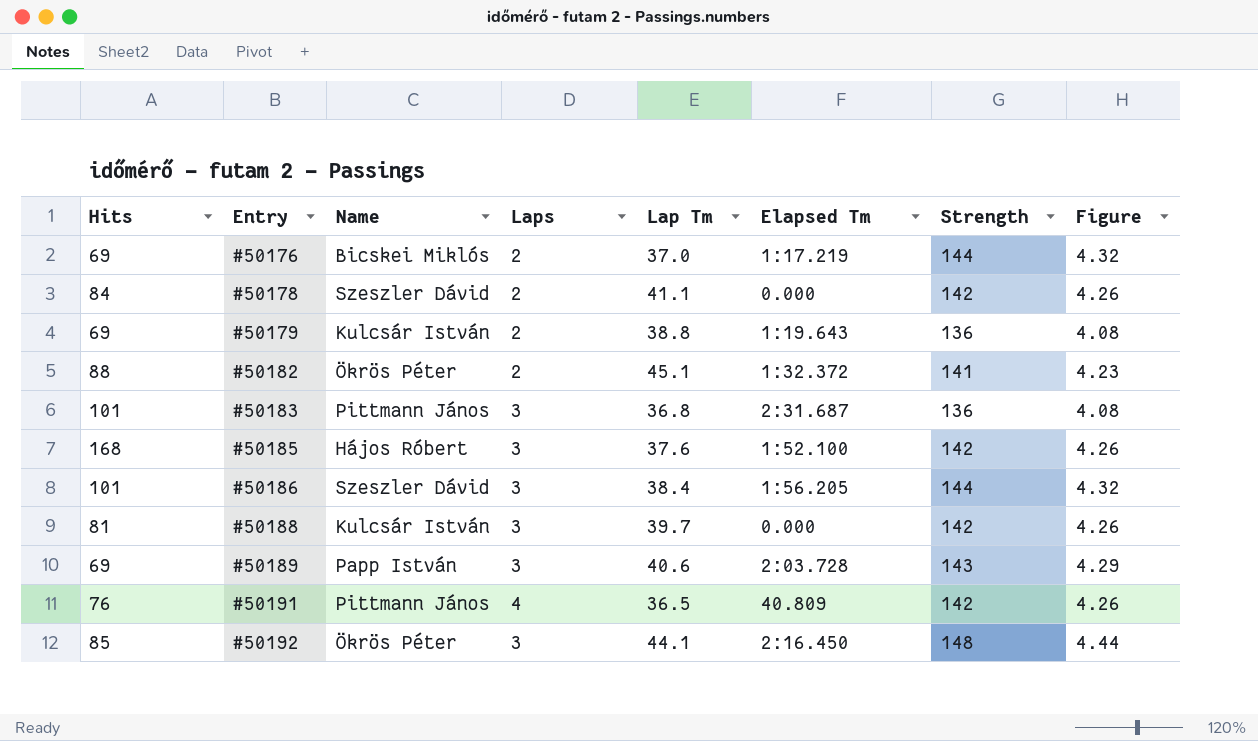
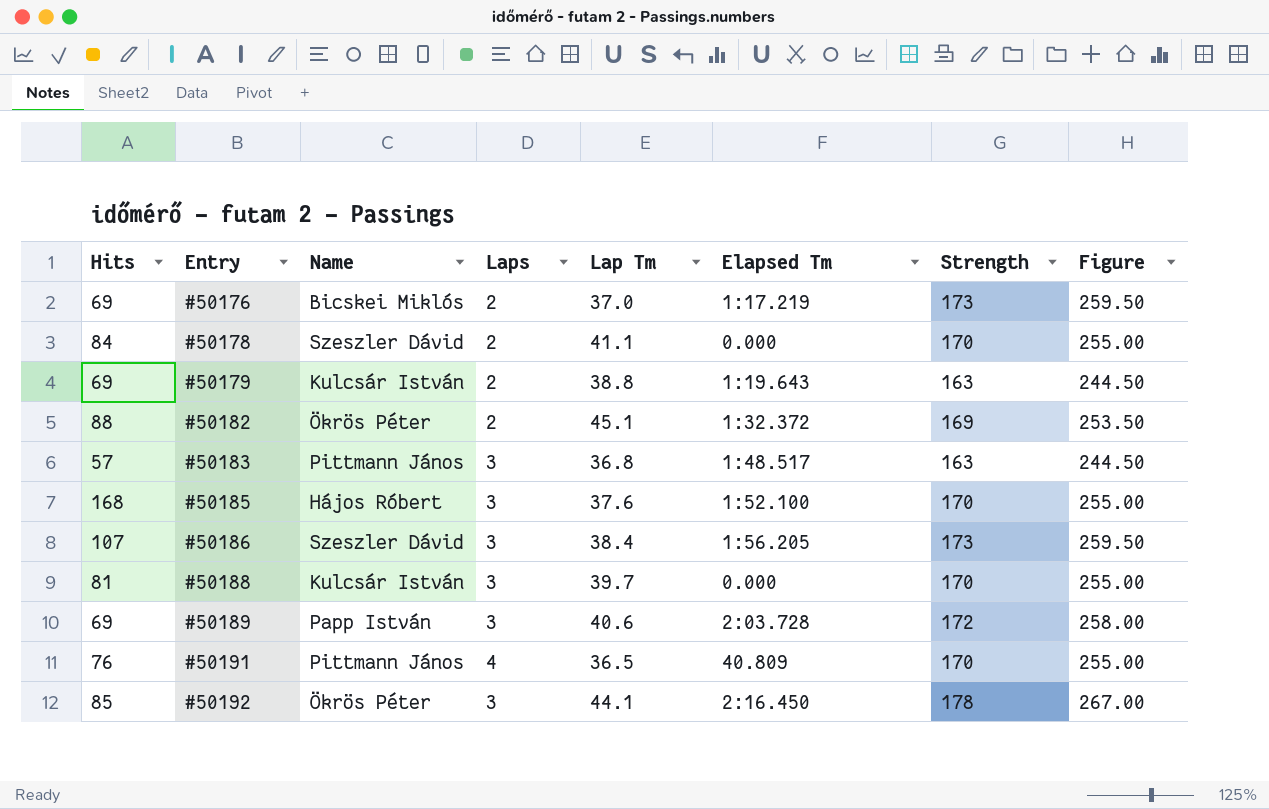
column Figure | formula: [Strength] * 0.03 -> [Strength] * 1.5
#50176 | Strength: 144 -> 173
#50178 | Strength: 142 -> 170
#50179 | Strength: 136 -> 163
#50182 | Strength: 141 -> 169
#50183 | Hits: 101 -> 57
#50183 | Elapsed Tm: 2:31.687 -> 1:48.517
#50183 | Strength: 136 -> 163
#50185 | Strength: 142 -> 170
#50186 | Hits: 101 -> 107
#50186 | Strength: 144 -> 173
#50188 | Strength: 142 -> 170
#50189 | Strength: 143 -> 172
#50191 | Strength: 142 -> 170
#50192 | Strength: 148 -> 178

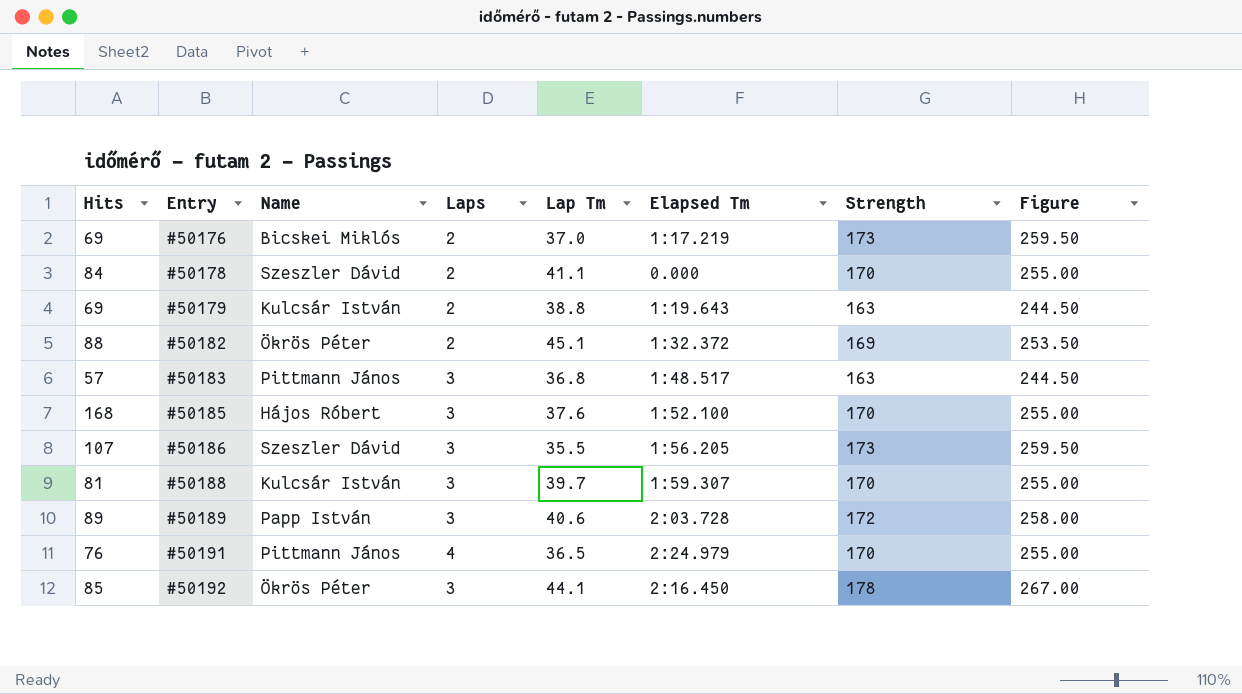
#50186 | Lap Tm: 38.4 -> 35.5
#50188 | Elapsed Tm: 0.000 -> 1:59.307
#50189 | Hits: 69 -> 89
#50191 | Elapsed Tm: 40.809 -> 2:24.979

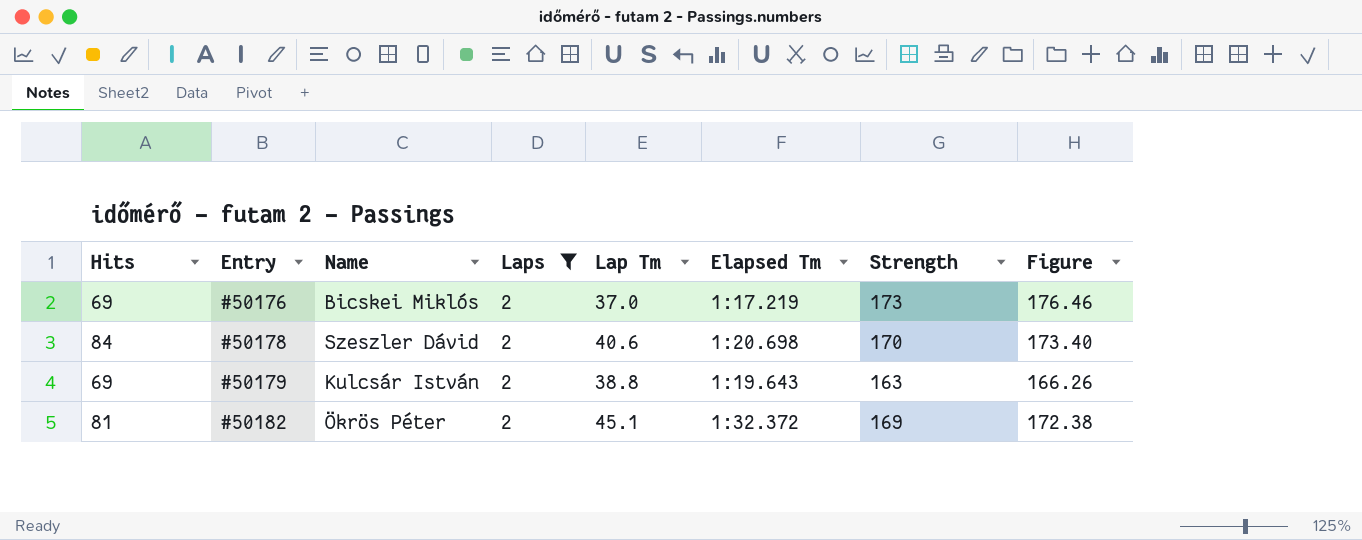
filter: none -> Laps = 2
column Figure | formula: [Strength] * 1.5 -> [Strength] * 1.02
#50178 | Lap Tm: 41.1 -> 40.6
#50178 | Elapsed Tm: 0.000 -> 1:20.698
#50182 | Hits: 88 -> 81

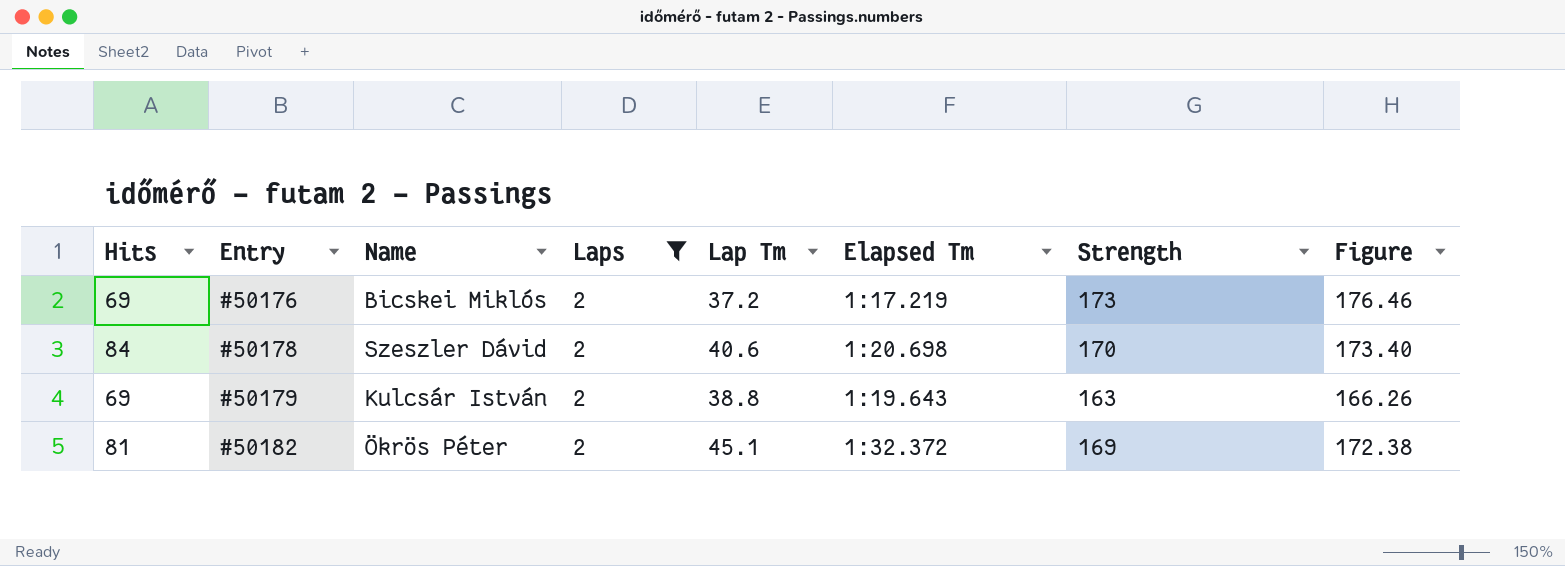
#50176 | Lap Tm: 37.0 -> 37.2

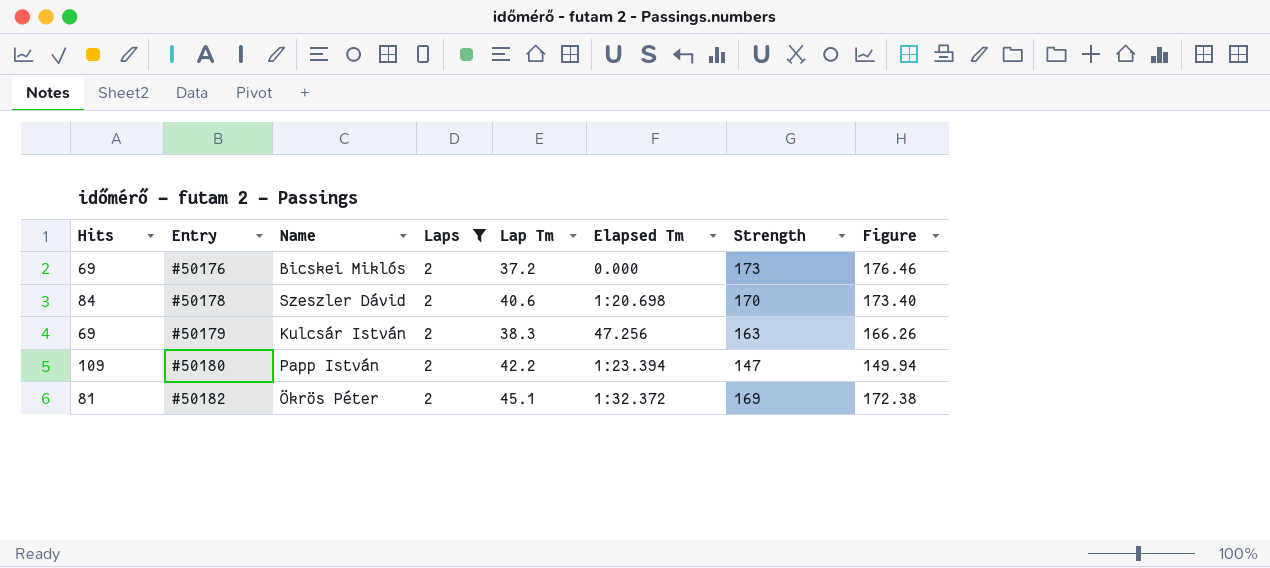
#50176 | Elapsed Tm: 1:17.219 -> 0.000
#50179 | Lap Tm: 38.8 -> 38.3
#50179 | Elapsed Tm: 1:19.643 -> 47.256
row #50180: none -> 109 | Papp István | 2 | 42.2 | 1:23.394 | 147 | 149.94

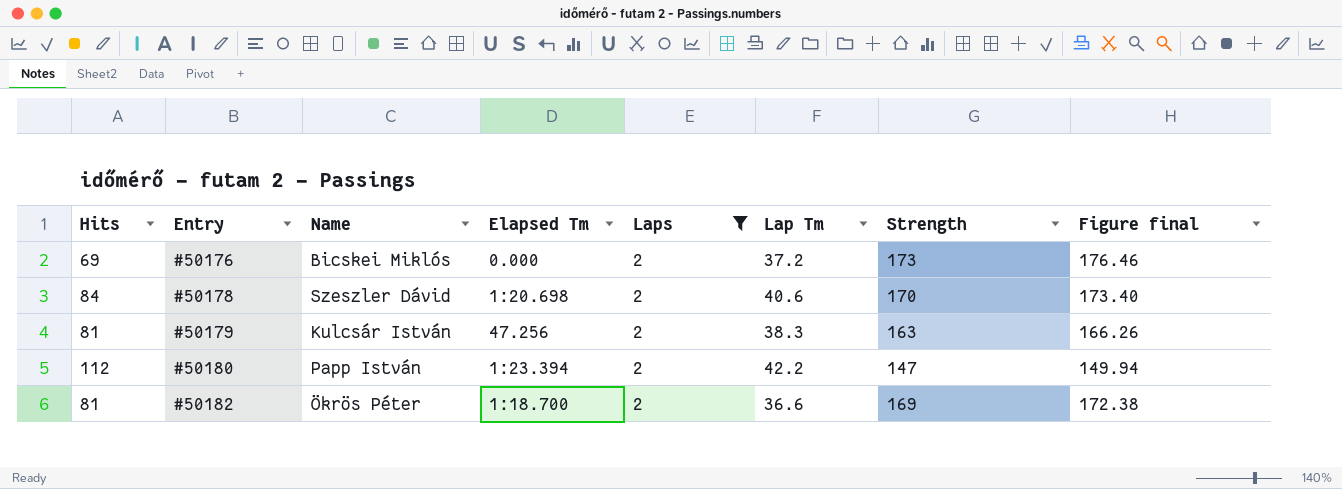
column Elapsed Tm | position: 6 -> 4
column name: Figure -> Figure final
#50179 | Hits: 69 -> 81
#50180 | Hits: 109 -> 112
#50182 | Elapsed Tm: 1:32.372 -> 1:18.700
#50182 | Lap Tm: 45.1 -> 36.6

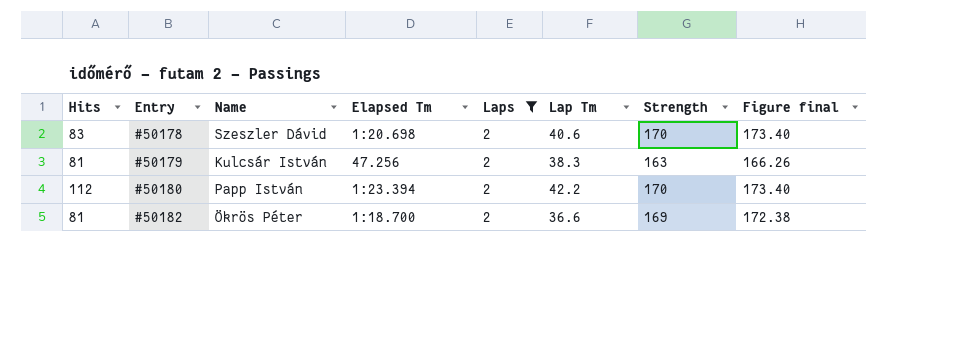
row #50176: 69 | Bicskei Miklós | 0.000 | 2 | 37.2 | 173 | 176.46 -> none
#50178 | Hits: 84 -> 83
#50180 | Strength: 147 -> 170
#50180 | Figure final: 149.94 -> 173.40

